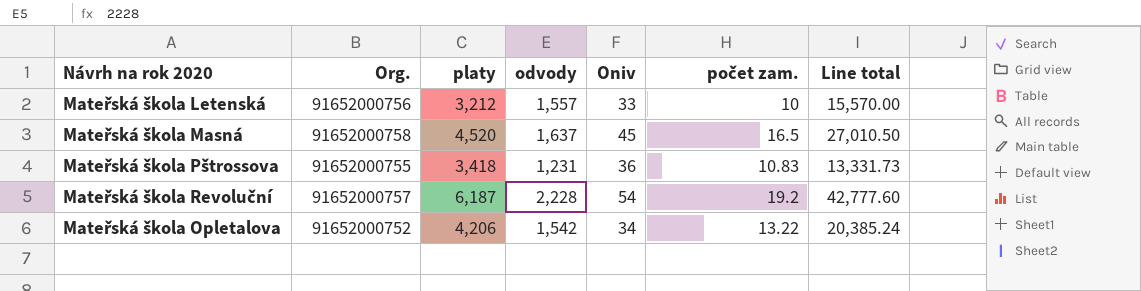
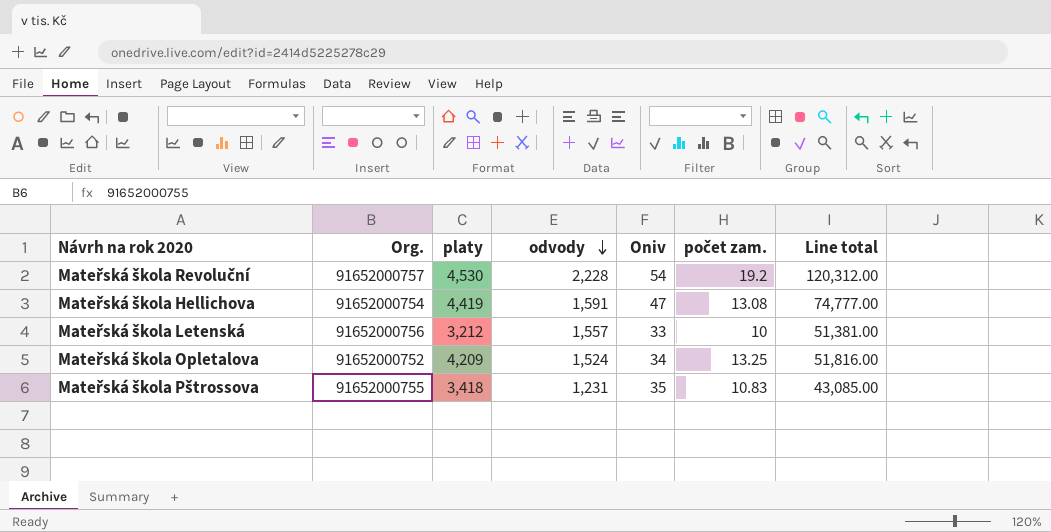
row order: none -> odvody descending
column Line total | formula: [odvody] * [počet zam.] -> [odvody] * [Oniv]
row Mateřská škola Masná: 91652000758 | 4,520 | 1,637 | 45 | 16.5 | 27,010.50 -> none
Mateřská škola Revoluční | platy: 6,187 -> 4,530
row Mateřská škola Hellichova: none -> 91652000754 | 4,419 | 1,591 | 47 | 13.08 | 74,777.00
Mateřská škola Opletalova | platy: 4,206 -> 4,209
Mateřská škola Opletalova | odvody: 1,542 -> 1,524
Mateřská škola Opletalova | počet zam.: 13.22 -> 13.25
Mateřská škola Pštrossova | Oniv: 36 -> 35

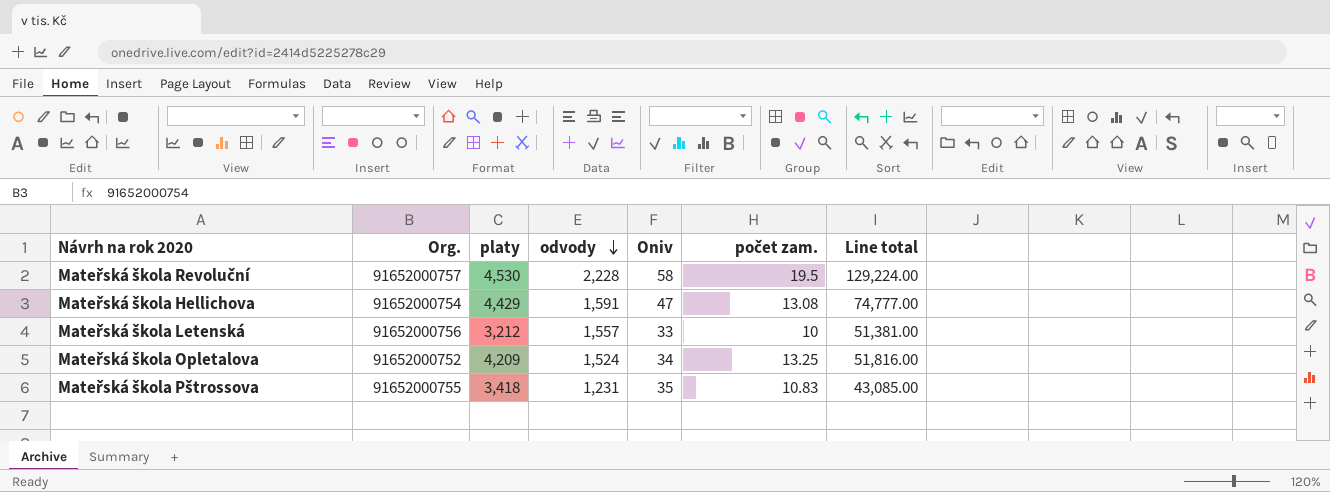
Mateřská škola Revoluční | Oniv: 54 -> 58
Mateřská škola Revoluční | počet zam.: 19.2 -> 19.5
Mateřská škola Revoluční | Line total: 120,312.00 -> 129,224.00
Mateřská škola Hellichova | platy: 4,419 -> 4,429

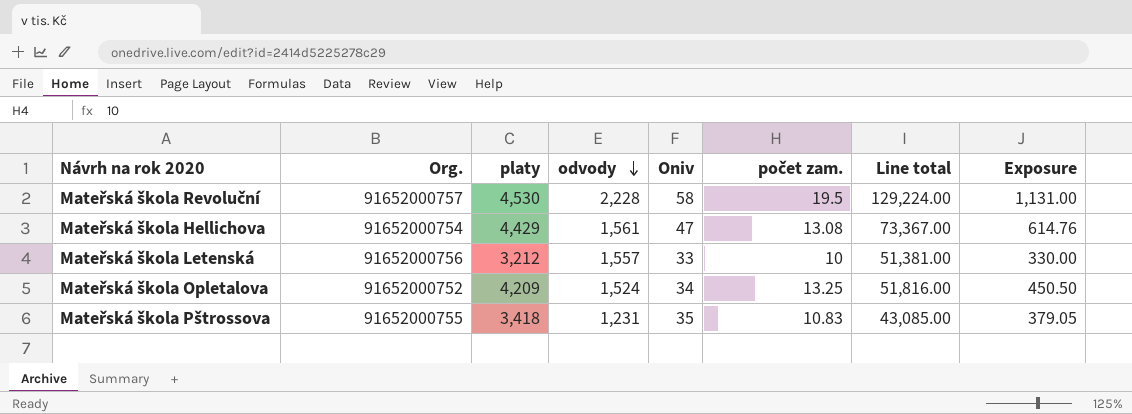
column Exposure | formula: none -> [Oniv] * [počet zam.]
Mateřská škola Hellichova | odvody: 1,591 -> 1,561
Mateřská škola Hellichova | Line total: 74,777.00 -> 73,367.00

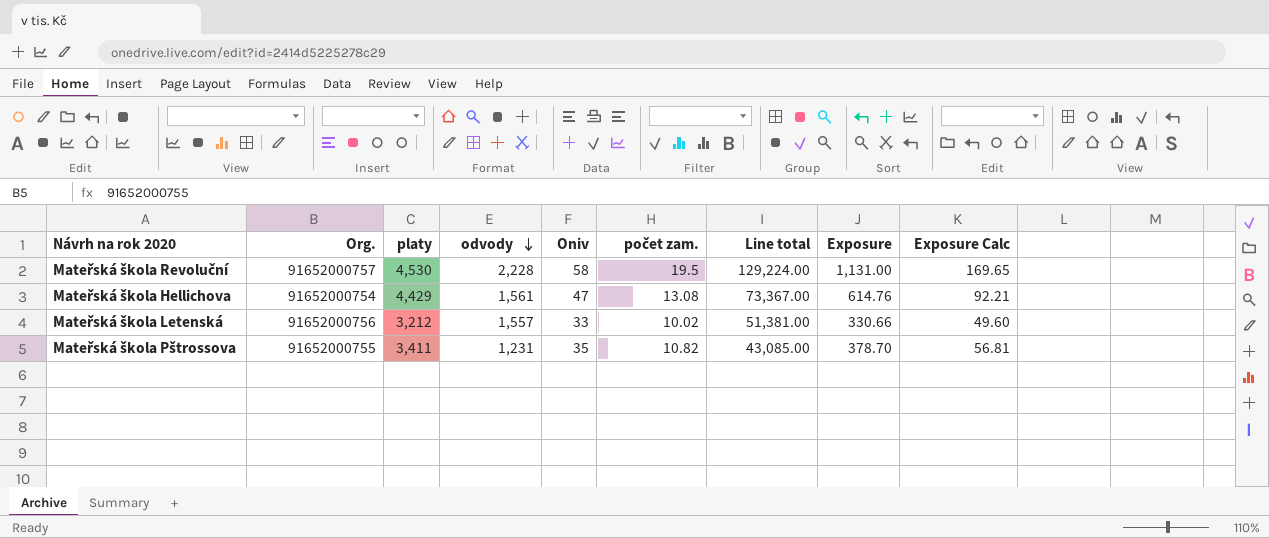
column Exposure Calc | formula: none -> [Exposure] * 0.15
row Mateřská škola Opletalova: 91652000752 | 4,209 | 1,524 | 34 | 13.25 | 51,816.00 | 450.50 -> none
Mateřská škola Letenská | počet zam.: 10 -> 10.02
Mateřská škola Letenská | Exposure: 330.00 -> 330.66
Mateřská škola Pštrossova | platy: 3,418 -> 3,411
Mateřská škola Pštrossova | počet zam.: 10.83 -> 10.82
Mateřská škola Pštrossova | Exposure: 379.05 -> 378.70

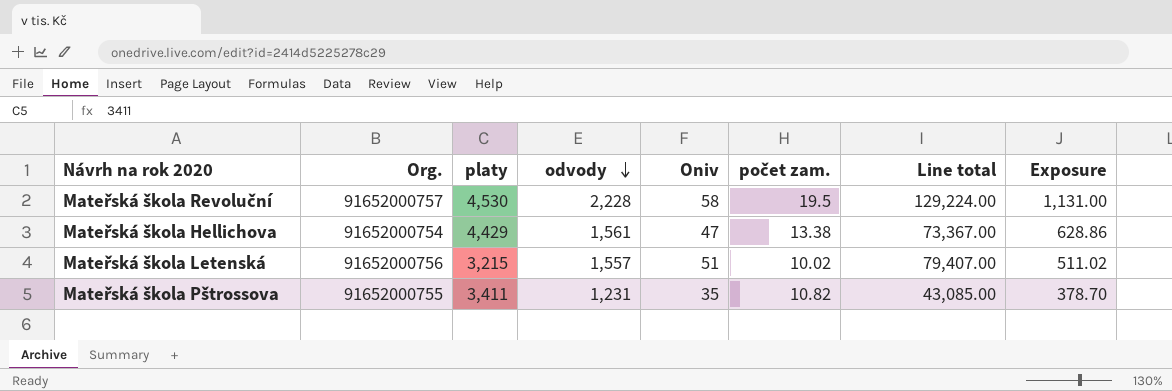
column Exposure Calc | formula: [Exposure] * 0.15 -> none
Mateřská škola Hellichova | počet zam.: 13.08 -> 13.38
Mateřská škola Hellichova | Exposure: 614.76 -> 628.86
Mateřská škola Letenská | platy: 3,212 -> 3,215
Mateřská škola Letenská | Oniv: 33 -> 51
Mateřská škola Letenská | Line total: 51,381.00 -> 79,407.00
Mateřská škola Letenská | Exposure: 330.66 -> 511.02

